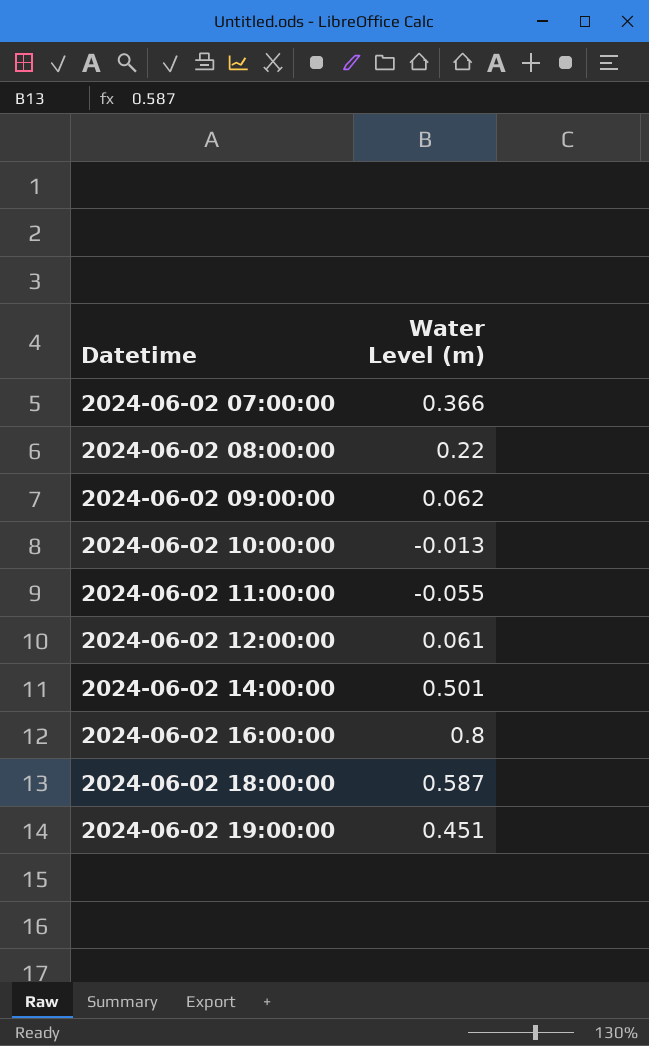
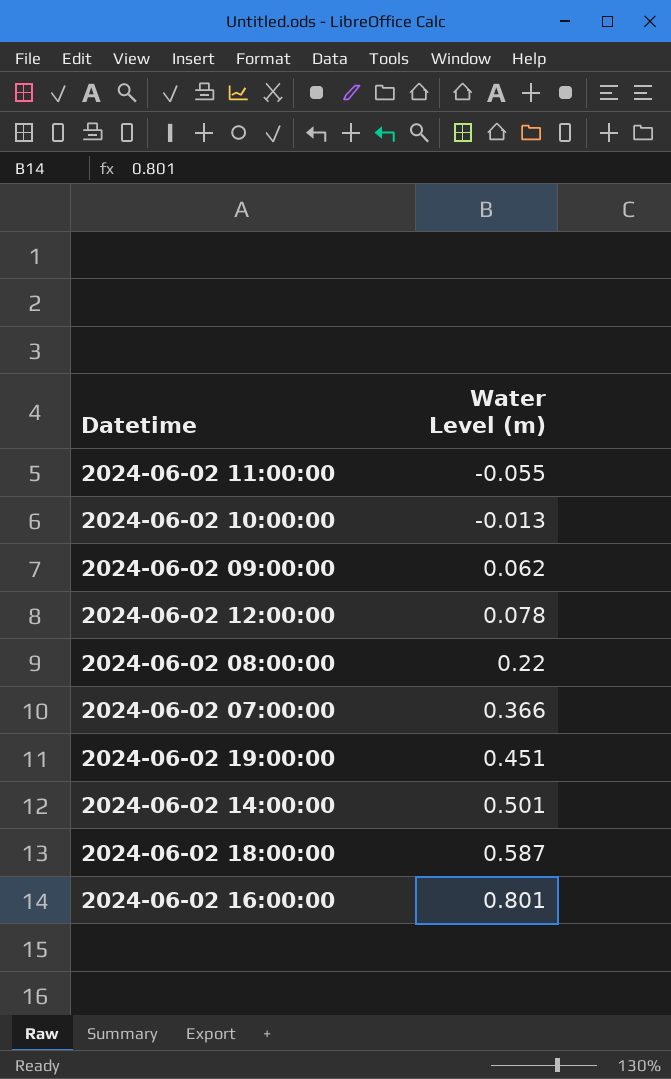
row order: Datetime ascending -> Water Level (m) ascending
2024-06-02 12:00:00 | Water Level (m): 0.061 -> 0.078
2024-06-02 16:00:00 | Water Level (m): 0.8 -> 0.801

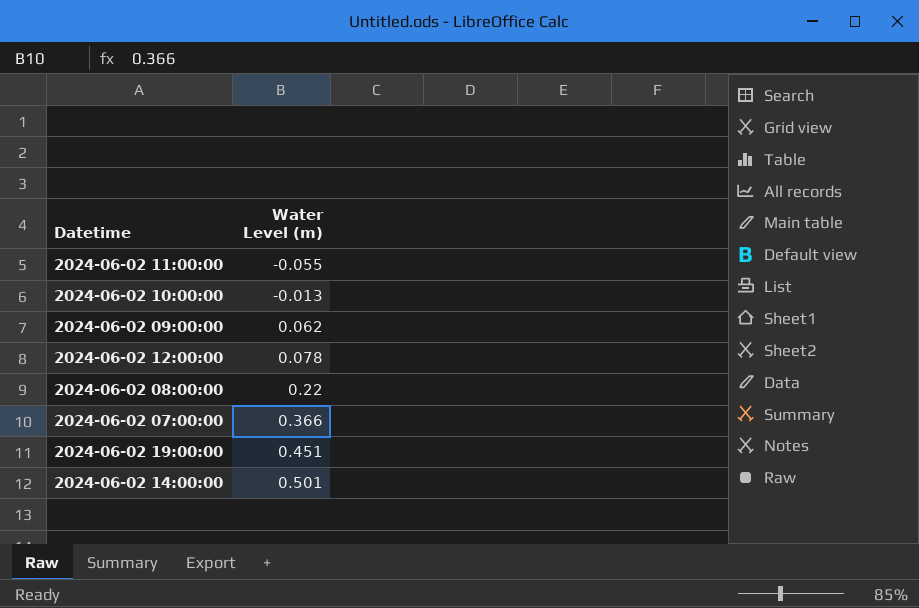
row 2024-06-02 18:00:00: 0.587 -> none
row 2024-06-02 16:00:00: 0.801 -> none

